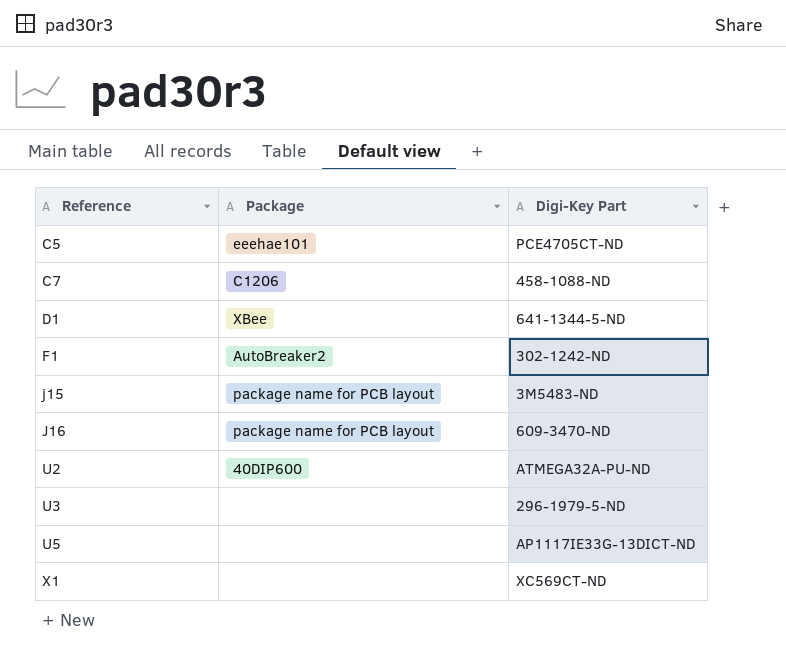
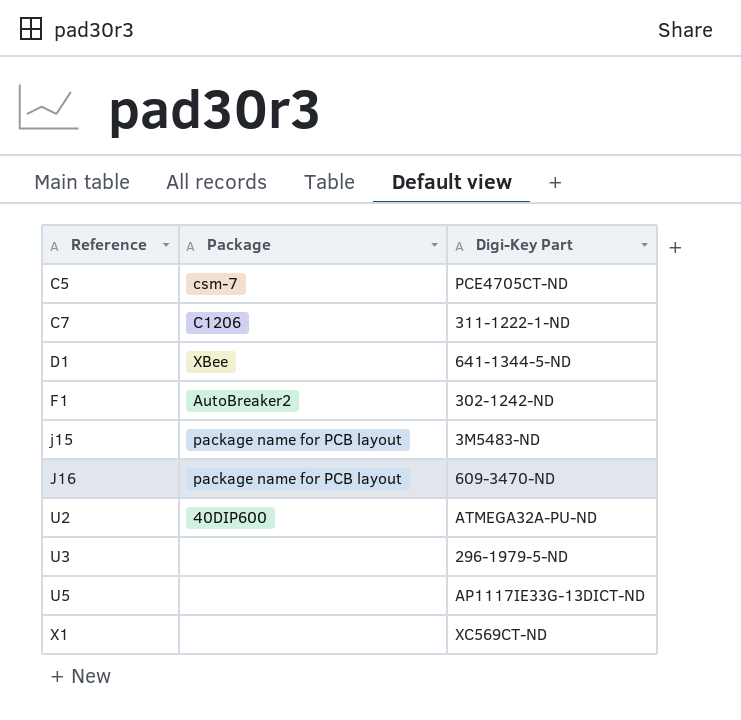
C5 | Package: eeehae101 -> csm-7
C7 | Digi-Key Part: 458-1088-ND -> 311-1222-1-ND

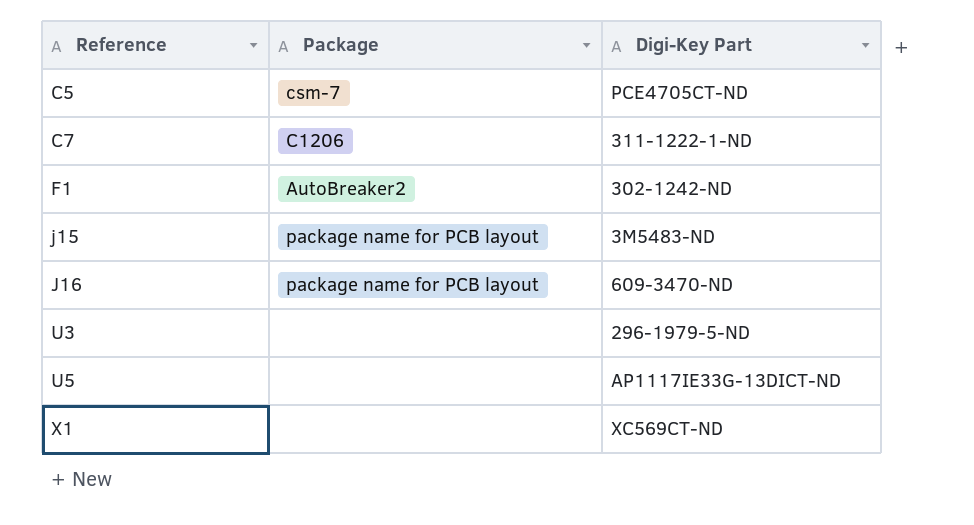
row D1: XBee | 641-1344-5-ND -> none
row U2: 40DIP600 | ATMEGA32A-PU-ND -> none

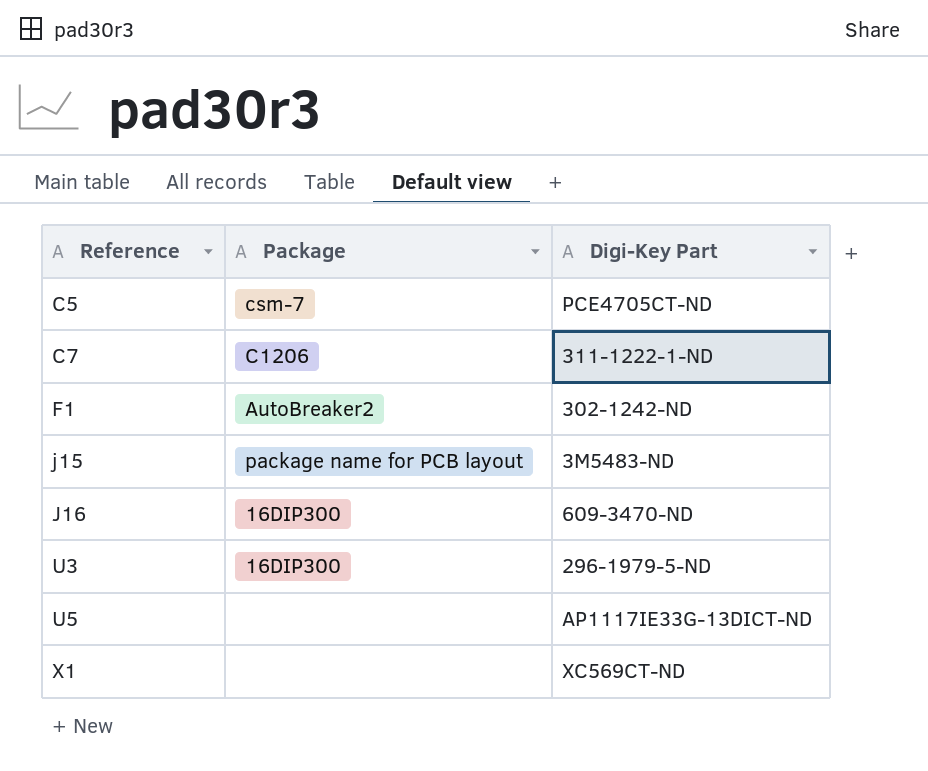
J16 | Package: package name for PCB layout -> 16DIP300
U3 | Package: none -> 16DIP300

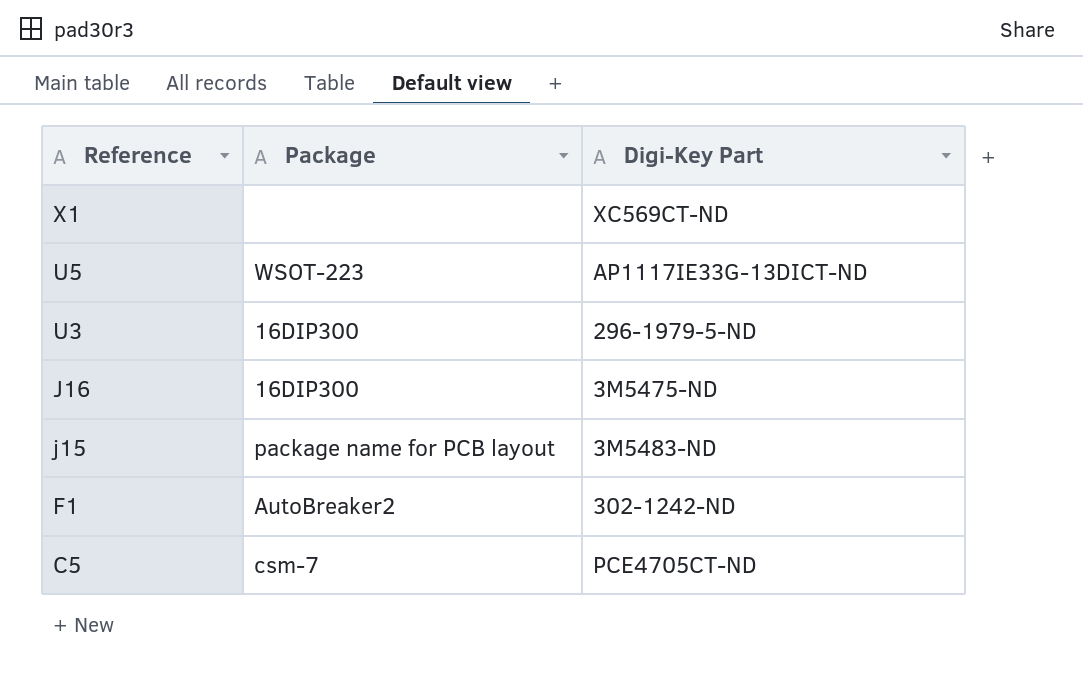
row order: Reference ascending -> Reference descending
row C7: C1206 | 311-1222-1-ND -> none
U5 | Package: none -> WSOT-223
J16 | Digi-Key Part: 609-3470-ND -> 3M5475-ND

